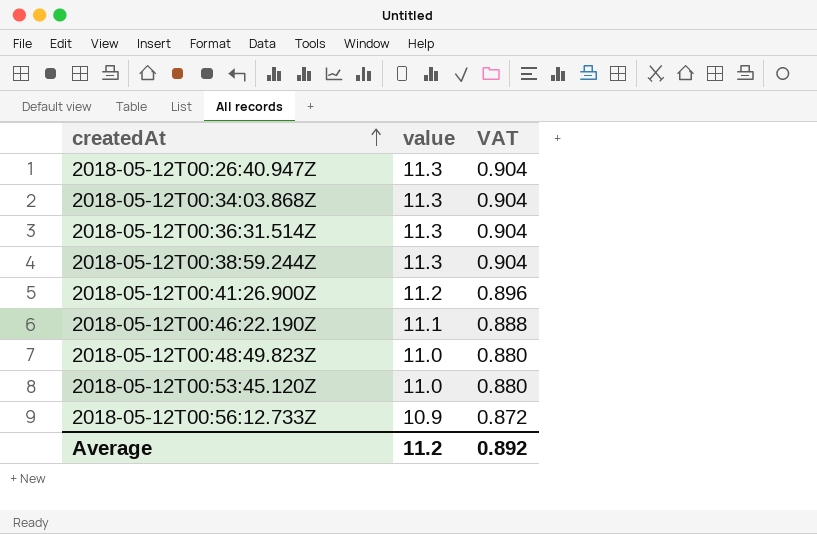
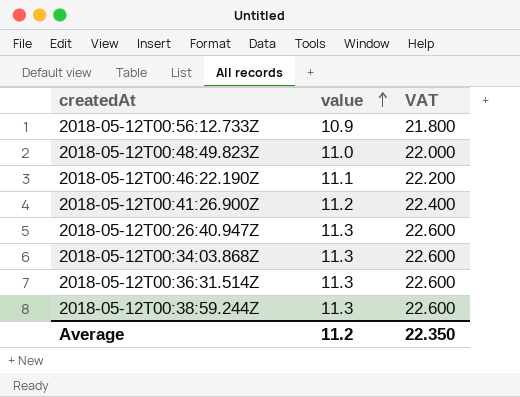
row order: createdAt ascending -> value ascending
column VAT | formula: [value] * 0.08 -> [value] * 2
row 2018-05-12T00:53:45.120Z: 11.0 | 0.880 -> none
Average | VAT: 0.892 -> 22.350

